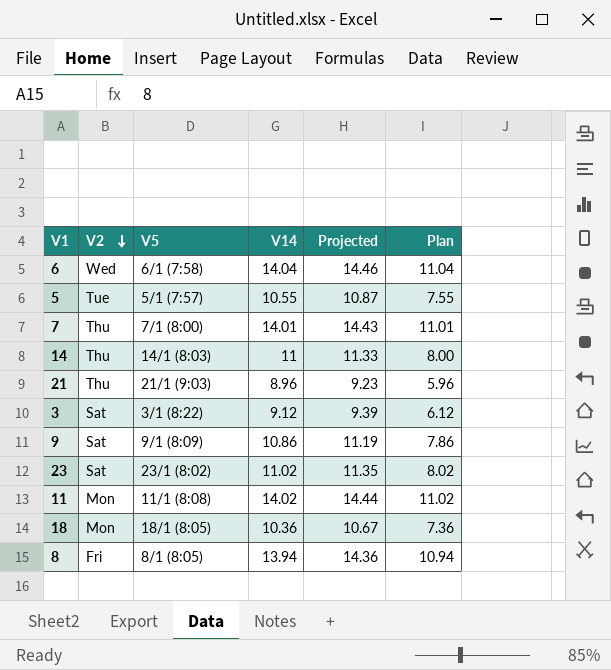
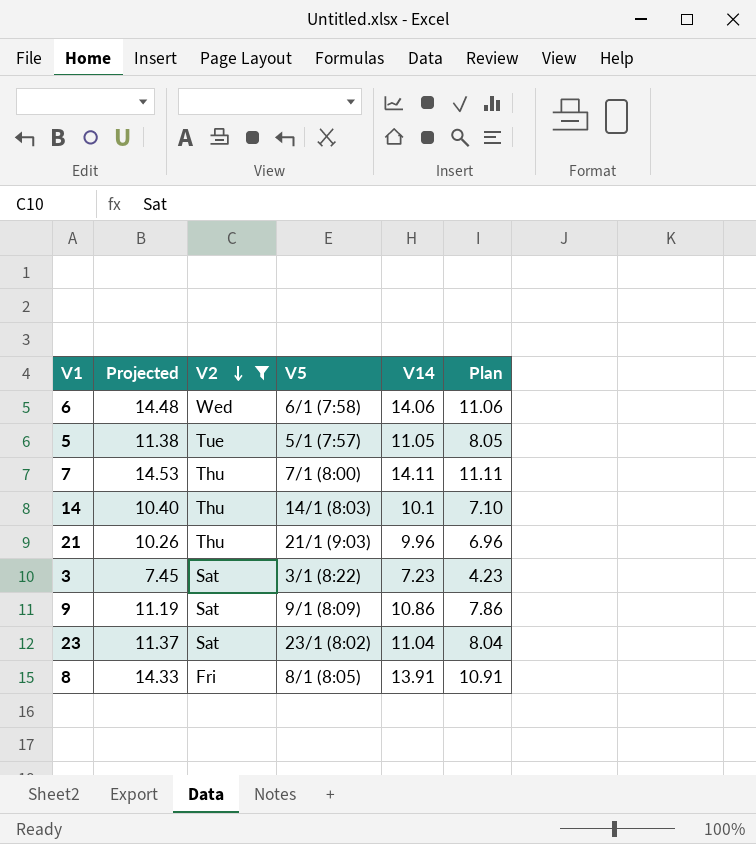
filter: none -> V2 != Mon
column Projected | position: 5 -> 2
6 | Projected: 14.46 -> 14.48
6 | V14: 14.04 -> 14.06
6 | Plan: 11.04 -> 11.06
5 | Projected: 10.87 -> 11.38
5 | V14: 10.55 -> 11.05
5 | Plan: 7.55 -> 8.05
7 | Projected: 14.43 -> 14.53
7 | V14: 14.01 -> 14.11
7 | Plan: 11.01 -> 11.11
14 | Projected: 11.33 -> 10.40
14 | V14: 11 -> 10.1
14 | Plan: 8.00 -> 7.10
21 | Projected: 9.23 -> 10.26
21 | V14: 8.96 -> 9.96
21 | Plan: 5.96 -> 6.96
3 | Projected: 9.39 -> 7.45
3 | V14: 9.12 -> 7.23
3 | Plan: 6.12 -> 4.23
23 | Projected: 11.35 -> 11.37
23 | V14: 11.02 -> 11.04
23 | Plan: 8.02 -> 8.04
8 | Projected: 14.36 -> 14.33
8 | V14: 13.94 -> 13.91
8 | Plan: 10.94 -> 10.91

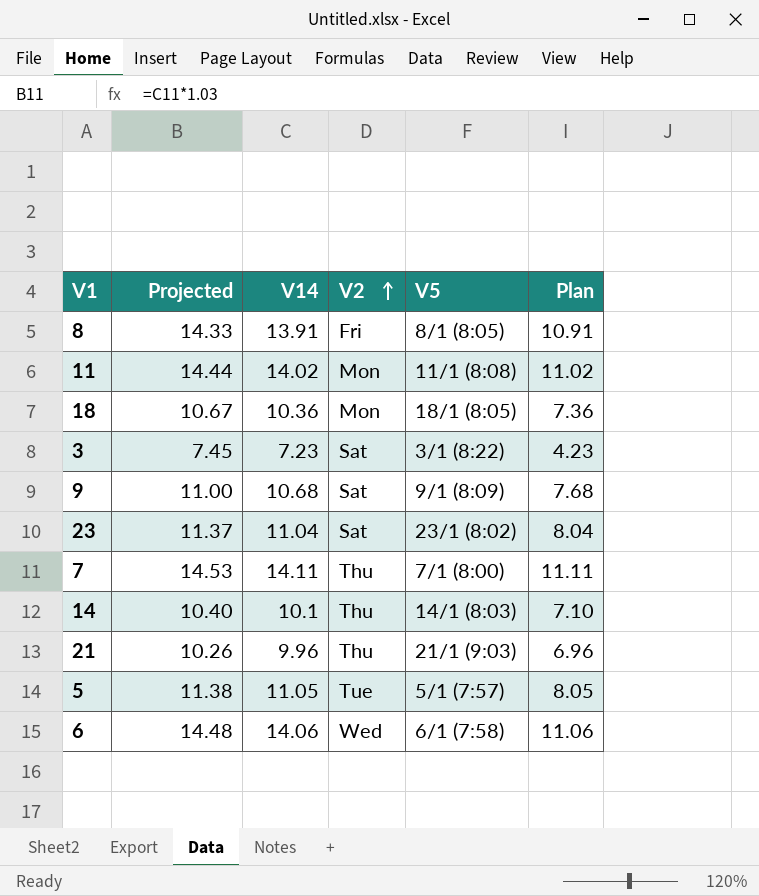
filter: V2 != Mon -> none
row order: V2 descending -> V2 ascending
column V14 | position: 5 -> 3
9 | Projected: 11.19 -> 11.00
9 | V14: 10.86 -> 10.68
9 | Plan: 7.86 -> 7.68

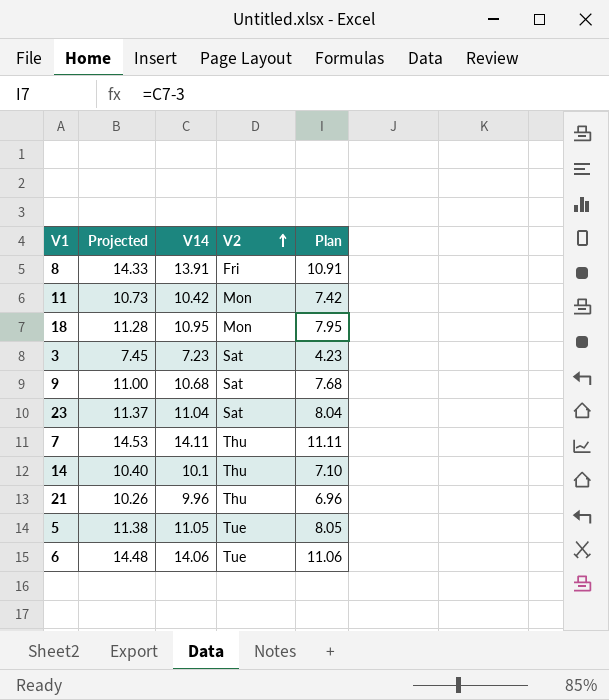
column V5 | position: 5 -> none
11 | Projected: 14.44 -> 10.73
11 | V14: 14.02 -> 10.42
11 | Plan: 11.02 -> 7.42
18 | Projected: 10.67 -> 11.28
18 | V14: 10.36 -> 10.95
18 | Plan: 7.36 -> 7.95
6 | V2: Wed -> Tue

